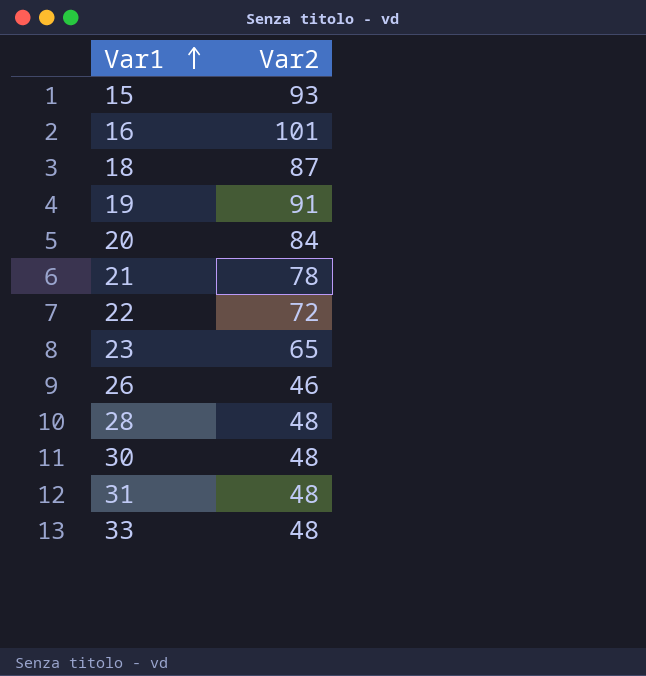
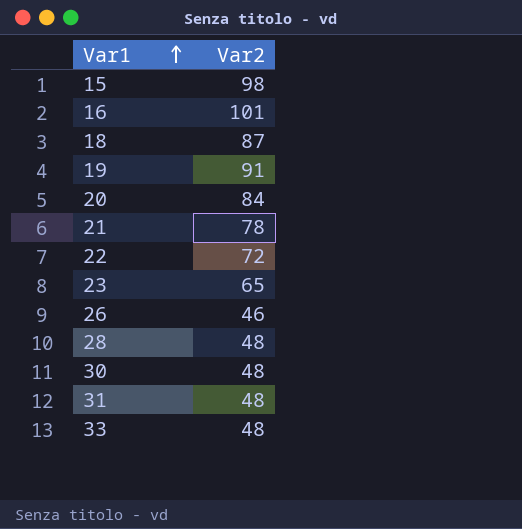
15 | Var2: 93 -> 98

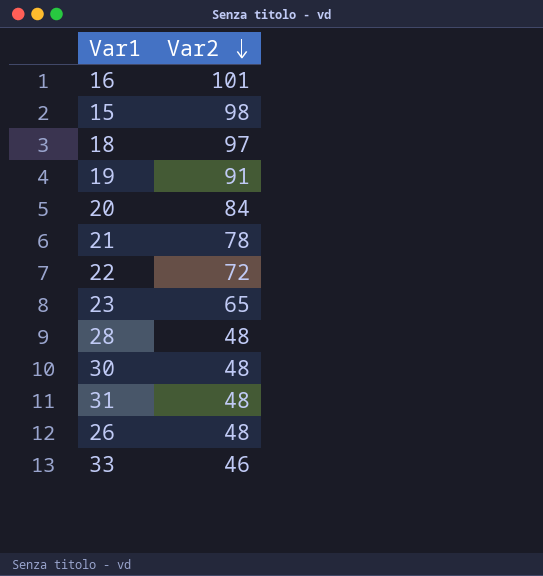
row order: Var1 ascending -> Var2 descending
18 | Var2: 87 -> 97
26 | Var2: 46 -> 48
33 | Var2: 48 -> 46

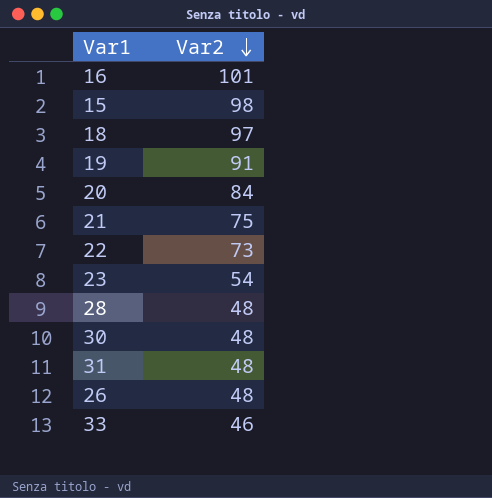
21 | Var2: 78 -> 75
22 | Var2: 72 -> 73
23 | Var2: 65 -> 54

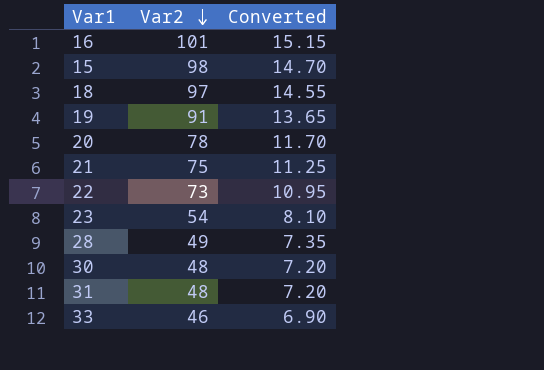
column Converted | formula: none -> [Var2] * 0.15
row 26: 48 -> none
20 | Var2: 84 -> 78
28 | Var2: 48 -> 49

